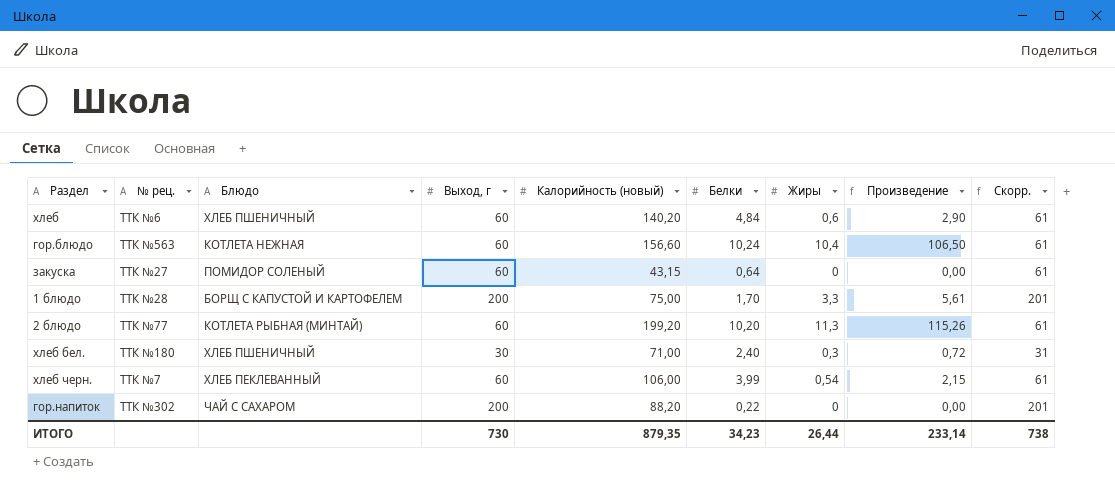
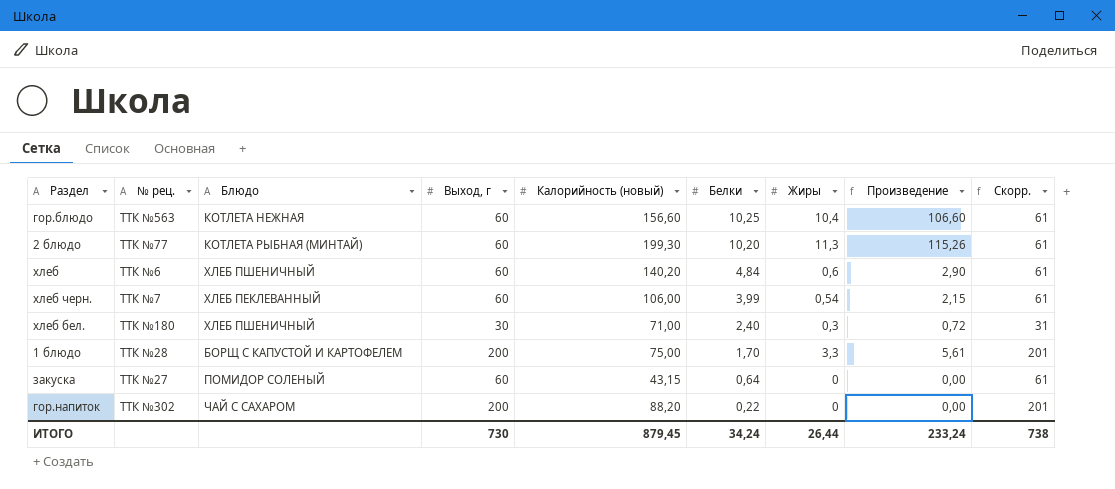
row order: none -> Белки descending
гор.блюдо | Белки: 10,24 -> 10,25
гор.блюдо | Произведение: 106,50 -> 106,60
2 блюдо | Калорийность (новый): 199,20 -> 199,30
ИТОГО | Калорийность (новый): 879,35 -> 879,45
ИТОГО | Белки: 34,23 -> 34,24
ИТОГО | Произведение: 233,14 -> 233,24

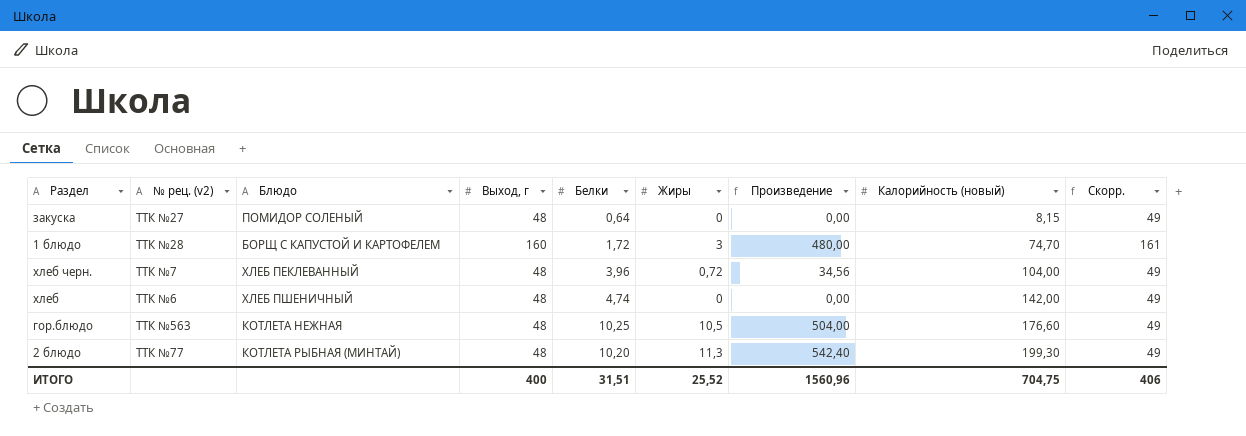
row order: Белки descending -> Калорийность (новый) ascending
column name: № рец. -> № рец. (v2)
column Произведение | formula: [Белки] * [Жиры] -> [Выход, г] * [Жиры]
column Калорийность (новый) | position: 5 -> 8
row хлеб бел.: ТТК №180 | ХЛЕБ ПШЕНИЧНЫЙ | 30 | 71,00 | 2,40 | 0,3 | 0,72 | 31 -> none
row гор.напиток: ТТК №302 | ЧАЙ С САХАРОМ | 200 | 88,20 | 0,22 | 0 | 0,00 | 201 -> none
закуска | Выход, г: 60 -> 48
закуска | Калорийность (новый): 43,15 -> 8,15
закуска | Скорр.: 61 -> 49
1 блюдо | Выход, г: 200 -> 160
1 блюдо | Белки: 1,70 -> 1,72
1 блюдо | Жиры: 3,3 -> 3
1 блюдо | Калорийность (новый): 75,00 -> 74,70
1 блюдо | Скорр.: 201 -> 161
хлеб черн. | Выход, г: 60 -> 48
хлеб черн. | Белки: 3,99 -> 3,96
хлеб черн. | Жиры: 0,54 -> 0,72
хлеб черн. | Калорийность (новый): 106,00 -> 104,00
хлеб черн. | Скорр.: 61 -> 49
хлеб | Выход, г: 60 -> 48
хлеб | Белки: 4,84 -> 4,74
хлеб | Жиры: 0,6 -> 0
хлеб | Калорийность (новый): 140,20 -> 142,00
хлеб | Скорр.: 61 -> 49
гор.блюдо | Выход, г: 60 -> 48
гор.блюдо | Жиры: 10,4 -> 10,5
гор.блюдо | Калорийность (новый): 156,60 -> 176,60
гор.блюдо | Скорр.: 61 -> 49
2 блюдо | Выход, г: 60 -> 48
2 блюдо | Скорр.: 61 -> 49
ИТОГО | Выход, г: 730 -> 400
ИТОГО | Белки: 34,24 -> 31,51
ИТОГО | Жиры: 26,44 -> 25,52
ИТОГО | Произведение: 233,24 -> 1560,96
ИТОГО | Калорийность (новый): 879,45 -> 704,75
ИТОГО | Скорр.: 738 -> 406

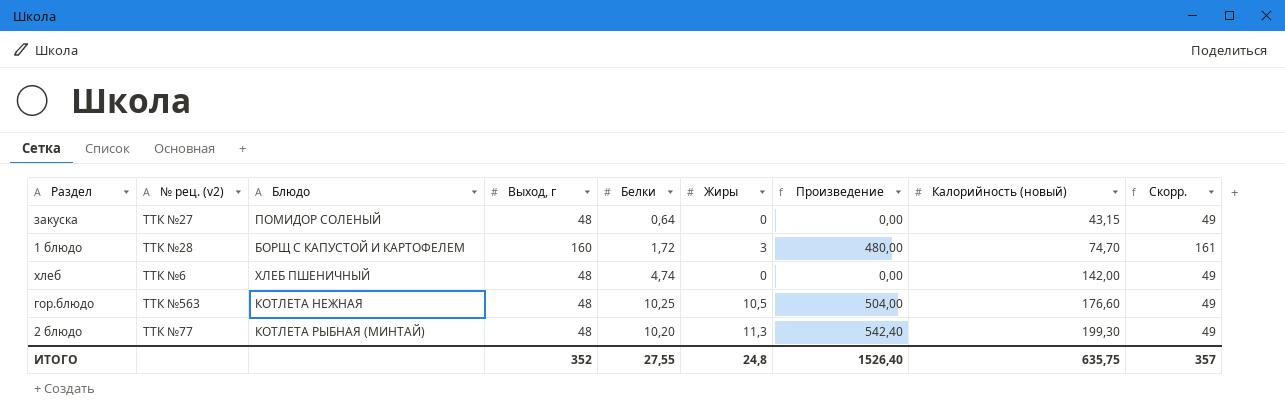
row хлеб черн.: ТТК №7 | ХЛЕБ ПЕКЛЕВАННЫЙ | 48 | 3,96 | 0,72 | 34,56 | 104,00 | 49 -> none
закуска | Калорийность (новый): 8,15 -> 43,15
ИТОГО | Выход, г: 400 -> 352
ИТОГО | Белки: 31,51 -> 27,55
ИТОГО | Жиры: 25,52 -> 24,8
ИТОГО | Произведение: 1560,96 -> 1526,40
ИТОГО | Калорийность (новый): 704,75 -> 635,75
ИТОГО | Скорр.: 406 -> 357

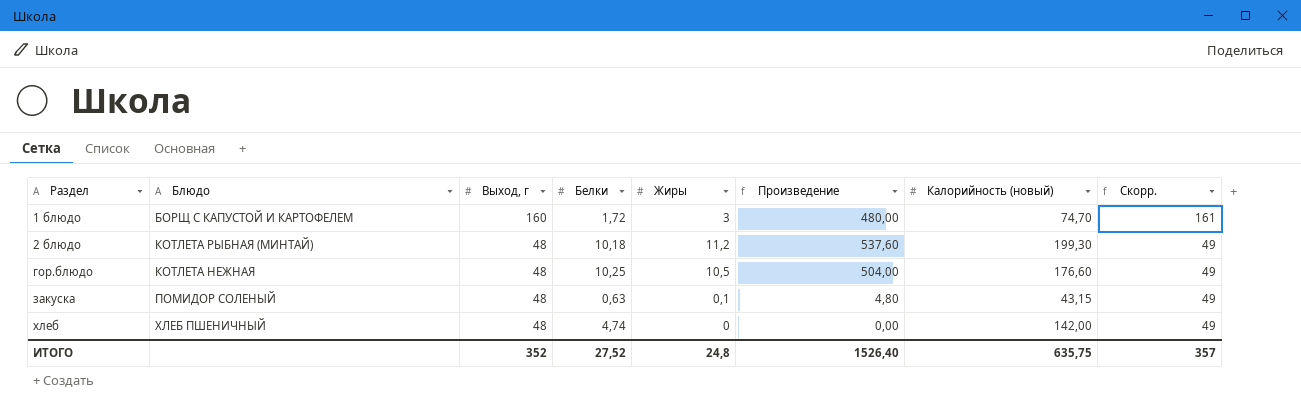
row order: Калорийность (новый) ascending -> Раздел ascending
column № рец. (v2) | position: 2 -> none
2 блюдо | Белки: 10,20 -> 10,18
2 блюдо | Жиры: 11,3 -> 11,2
2 блюдо | Произведение: 542,40 -> 537,60
закуска | Белки: 0,64 -> 0,63
закуска | Жиры: 0 -> 0,1
закуска | Произведение: 0,00 -> 4,80
ИТОГО | Белки: 27,55 -> 27,52

